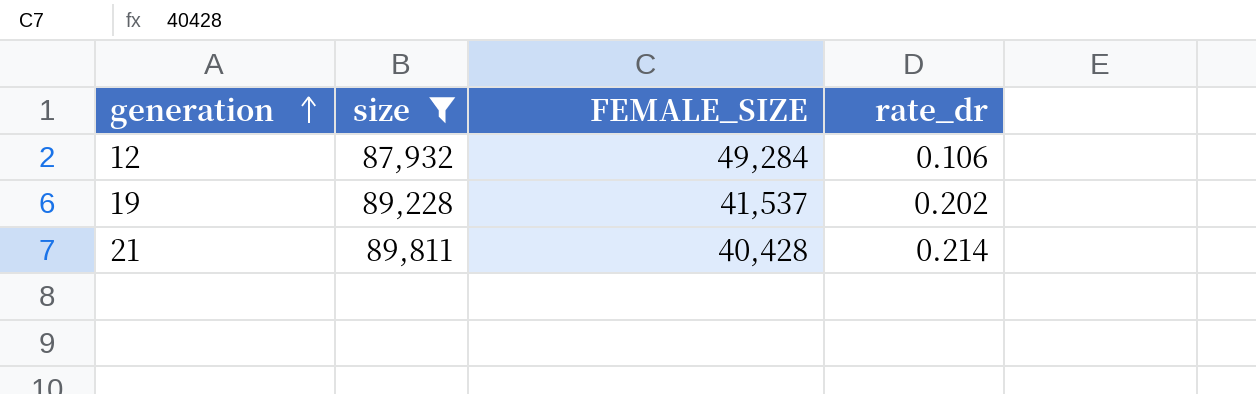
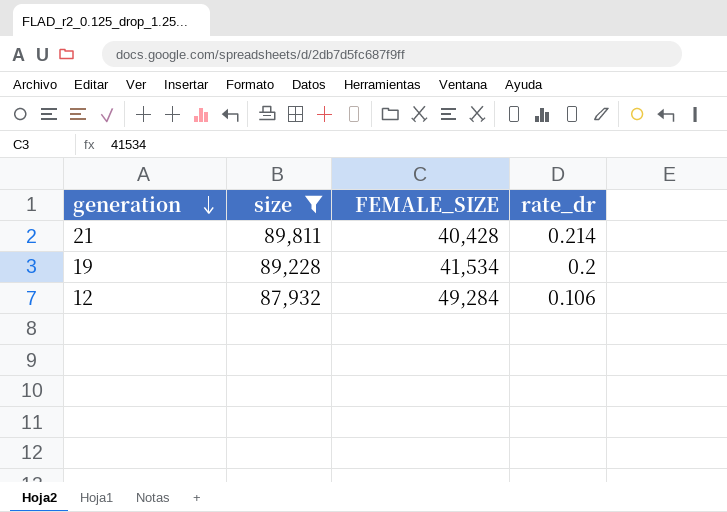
row order: generation ascending -> generation descending
19 | FEMALE_SIZE: 41,537 -> 41,534
19 | rate_dr: 0.202 -> 0.2

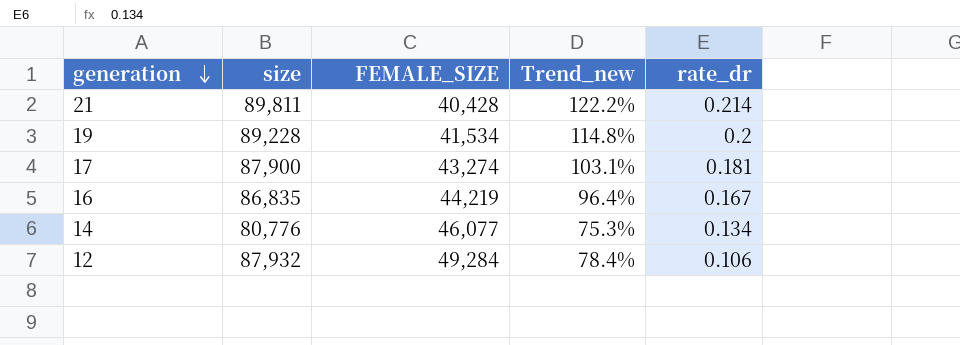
filter: size >= 87,932 -> none
column Trend_new | formula: none -> ([size] - [FEMALE_SIZE]) / [FEMALE_SIZE]

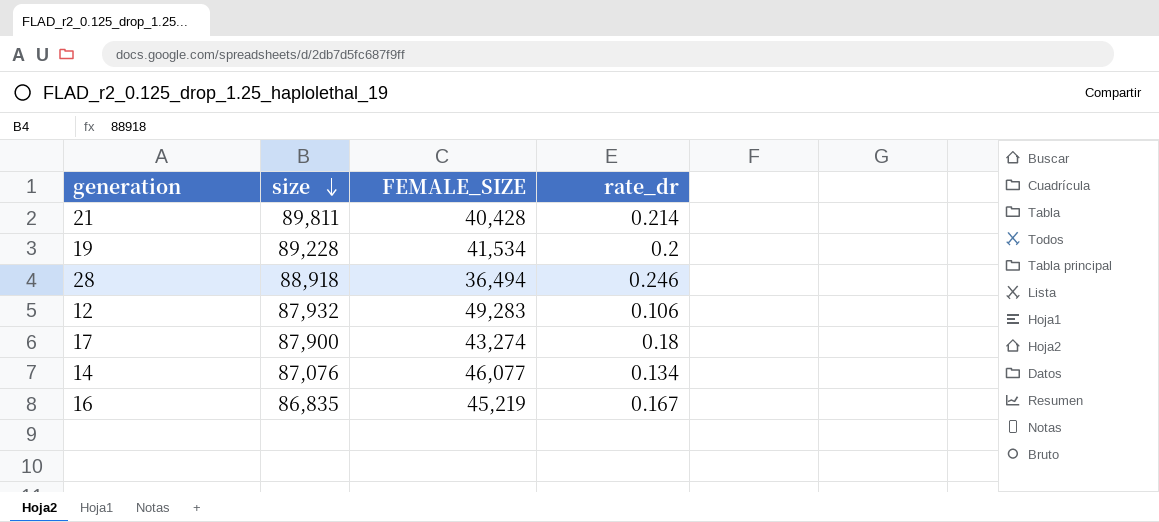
row order: generation descending -> size descending
column Trend_new | formula: ([size] - [FEMALE_SIZE]) / [FEMALE_SIZE] -> none
row 28: none -> 88,918 | 36,494 | 0.246
12 | FEMALE_SIZE: 49,284 -> 49,283
17 | rate_dr: 0.181 -> 0.18
14 | size: 80,776 -> 87,076
16 | FEMALE_SIZE: 44,219 -> 45,219

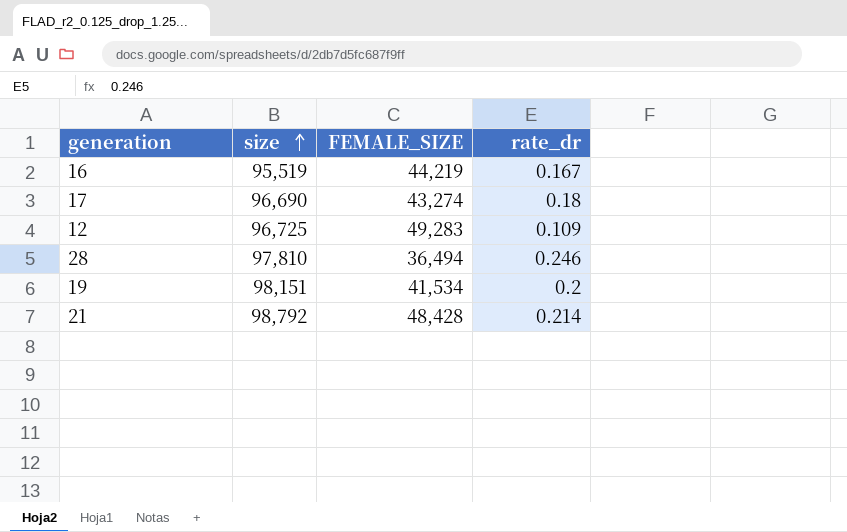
row order: size descending -> size ascending
row 14: 87,076 | 46,077 | 0.134 -> none
16 | size: 86,835 -> 95,519
16 | FEMALE_SIZE: 45,219 -> 44,219
17 | size: 87,900 -> 96,690
12 | size: 87,932 -> 96,725
12 | rate_dr: 0.106 -> 0.109
28 | size: 88,918 -> 97,810
19 | size: 89,228 -> 98,151
21 | size: 89,811 -> 98,792
21 | FEMALE_SIZE: 40,428 -> 48,428

